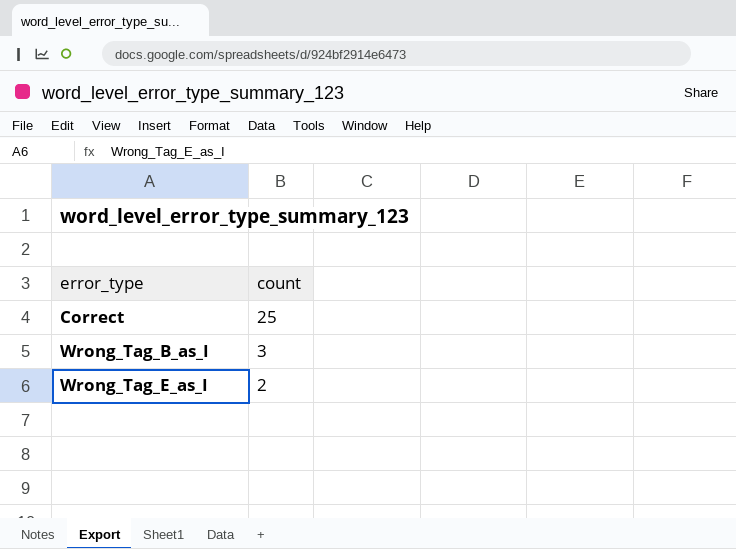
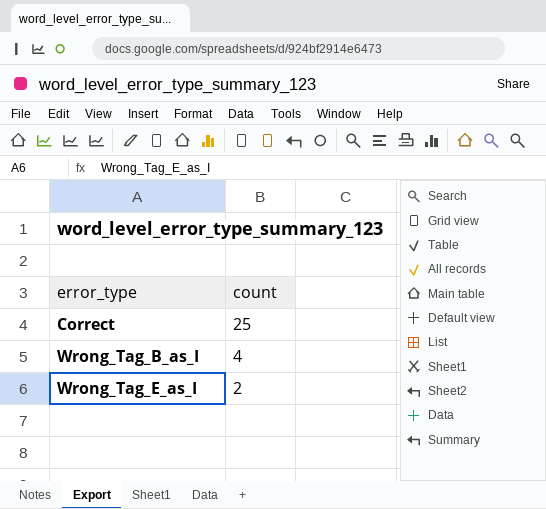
Wrong_Tag_B_as_I | count: 3 -> 4

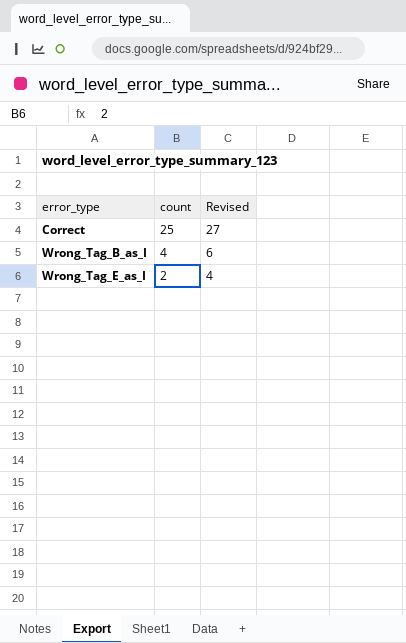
column Revised | formula: none -> [count] + 2

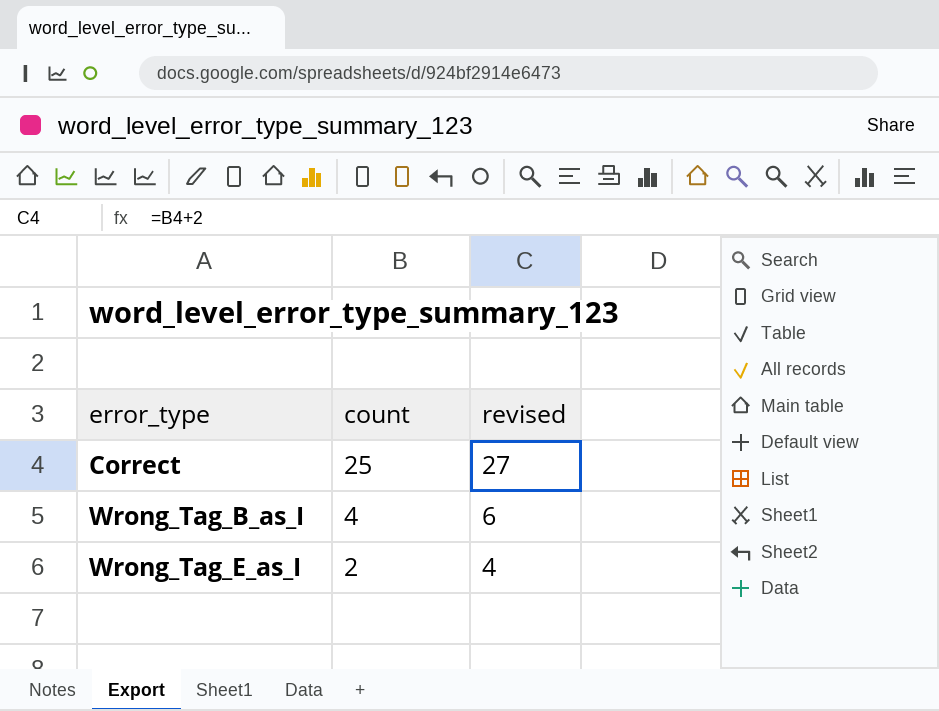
column name: Revised -> revised

